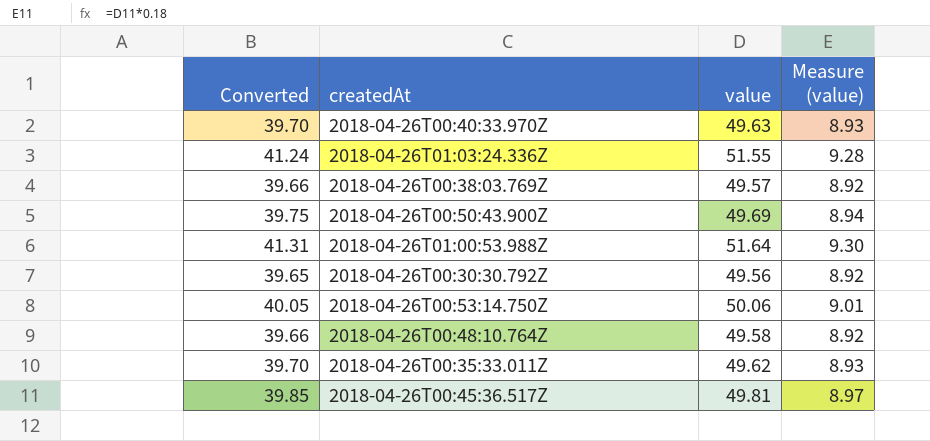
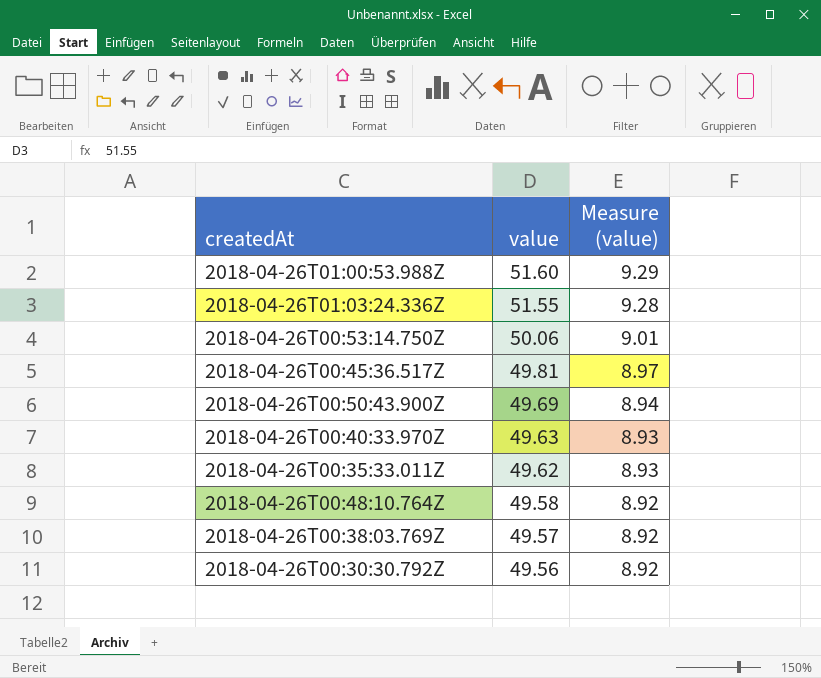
row order: none -> value descending
column Converted | formula: [value] * 0.8 -> none
2018-04-26T01:00:53.988Z | value: 51.64 -> 51.60
2018-04-26T01:00:53.988Z | Measure (value): 9.30 -> 9.29

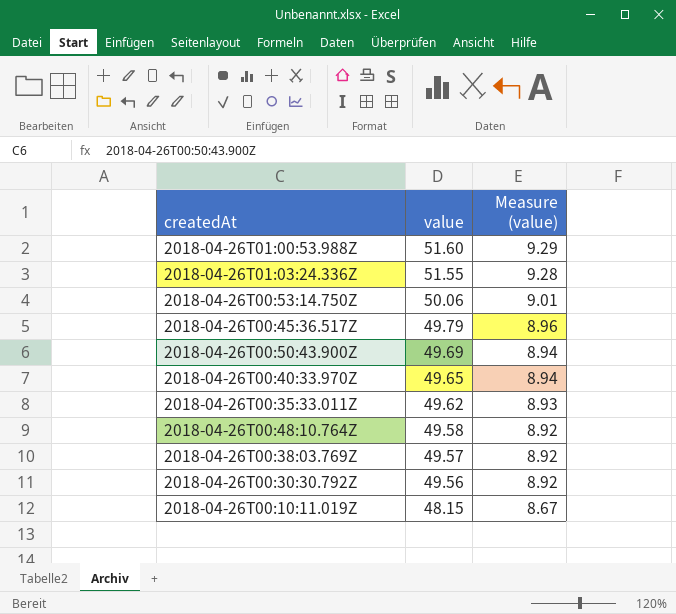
2018-04-26T00:45:36.517Z | value: 49.81 -> 49.79
2018-04-26T00:45:36.517Z | Measure (value): 8.97 -> 8.96
2018-04-26T00:40:33.970Z | value: 49.63 -> 49.65
2018-04-26T00:40:33.970Z | Measure (value): 8.93 -> 8.94
row 2018-04-26T00:10:11.019Z: none -> 48.15 | 8.67

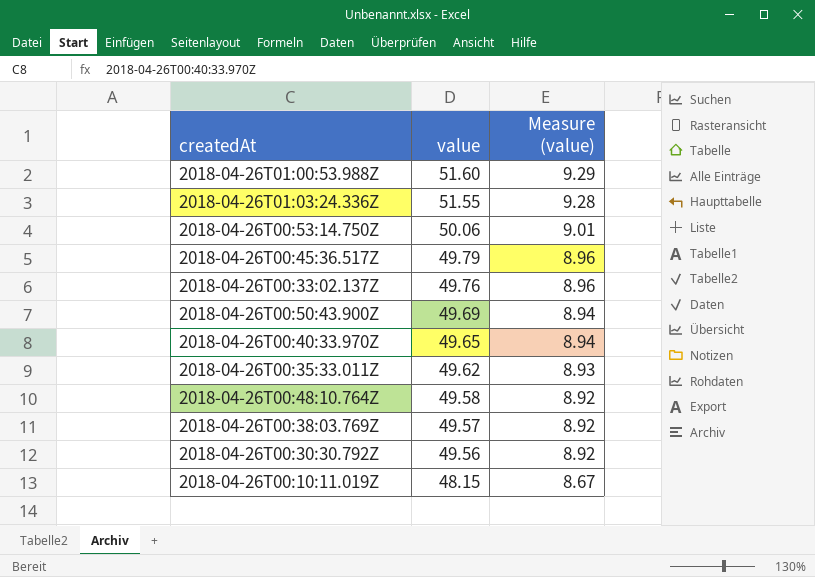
row 2018-04-26T00:33:02.137Z: none -> 49.76 | 8.96

